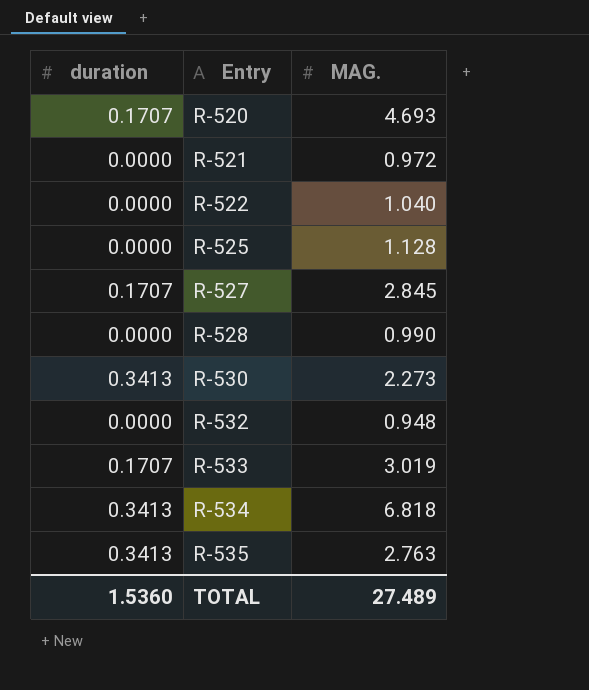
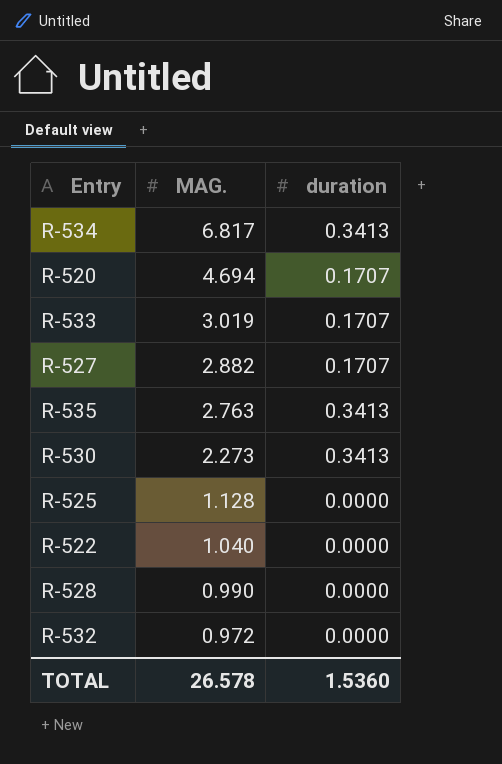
row order: Entry ascending -> MAG. descending
column duration | position: 1 -> 3
row R-521: 0.0000 | 0.972 -> none
R-534 | MAG.: 6.818 -> 6.817
R-520 | MAG.: 4.693 -> 4.694
R-527 | MAG.: 2.845 -> 2.882
R-532 | MAG.: 0.948 -> 0.972
TOTAL | MAG.: 27.489 -> 26.578

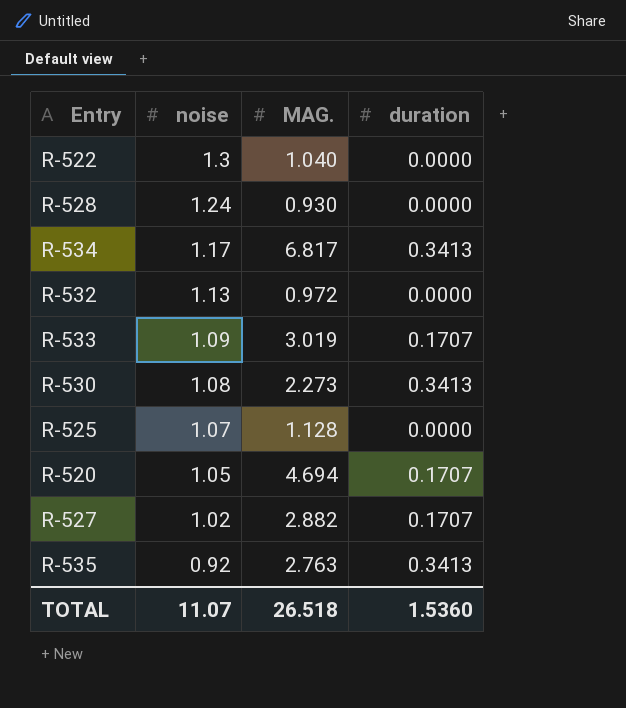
row order: MAG. descending -> noise descending
column noise | position: none -> 2
R-528 | MAG.: 0.990 -> 0.930
TOTAL | MAG.: 26.578 -> 26.518

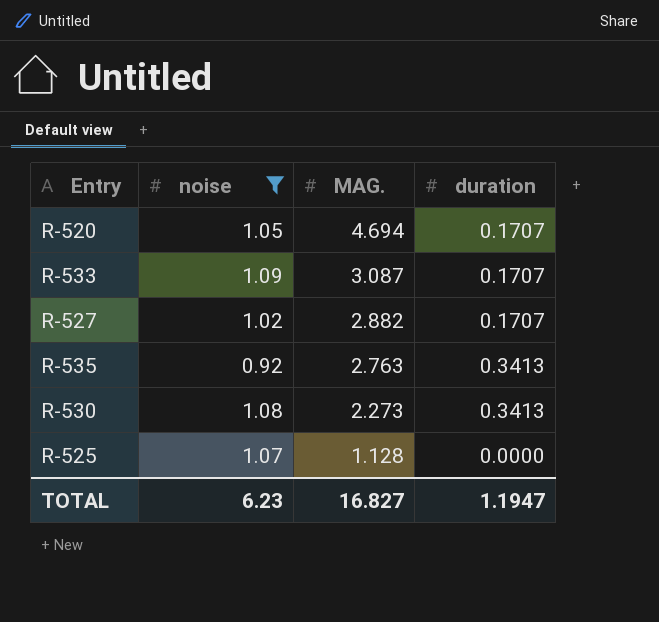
filter: none -> noise <= 1.09
row order: noise descending -> MAG. descending
R-533 | MAG.: 3.019 -> 3.087
TOTAL | noise: 11.07 -> 6.23
TOTAL | MAG.: 26.518 -> 16.827
TOTAL | duration: 1.5360 -> 1.1947

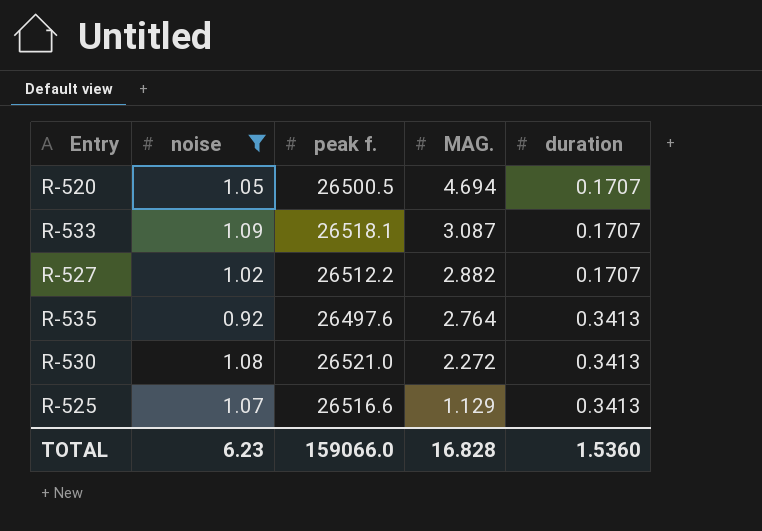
column peak f. | position: none -> 3
R-535 | MAG.: 2.763 -> 2.764
R-530 | MAG.: 2.273 -> 2.272
R-525 | MAG.: 1.128 -> 1.129
R-525 | duration: 0.0000 -> 0.3413
TOTAL | MAG.: 16.827 -> 16.828
TOTAL | duration: 1.1947 -> 1.5360

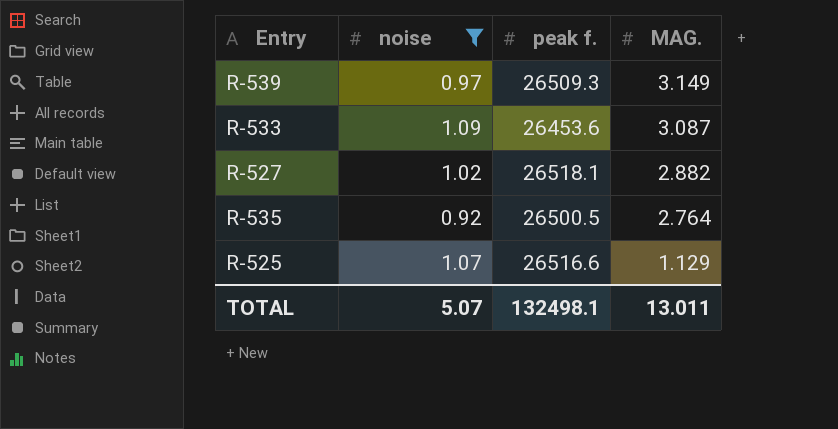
column duration | position: 5 -> none
row R-520: 1.05 | 26500.5 | 4.694 | 0.1707 -> none
row R-530: 1.08 | 26521.0 | 2.272 | 0.3413 -> none
row R-539: none -> 0.97 | 26509.3 | 3.149
R-533 | peak f.: 26518.1 -> 26453.6
R-527 | peak f.: 26512.2 -> 26518.1
R-535 | peak f.: 26497.6 -> 26500.5
TOTAL | noise: 6.23 -> 5.07
TOTAL | peak f.: 159066.0 -> 132498.1
TOTAL | MAG.: 16.828 -> 13.011

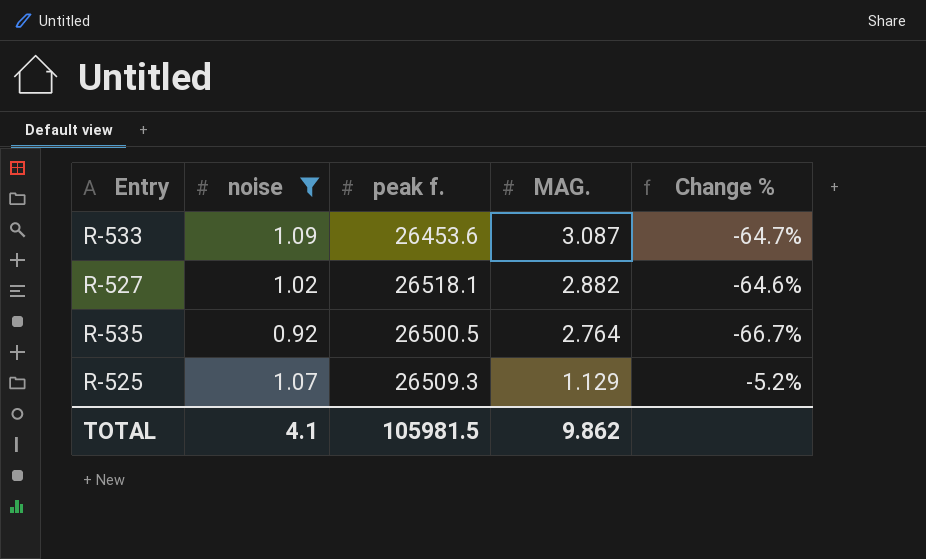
column Change % | formula: none -> ([noise] - [MAG.]) / [MAG.]
row R-539: 0.97 | 26509.3 | 3.149 -> none
R-525 | peak f.: 26516.6 -> 26509.3
TOTAL | noise: 5.07 -> 4.1
TOTAL | peak f.: 132498.1 -> 105981.5
TOTAL | MAG.: 13.011 -> 9.862

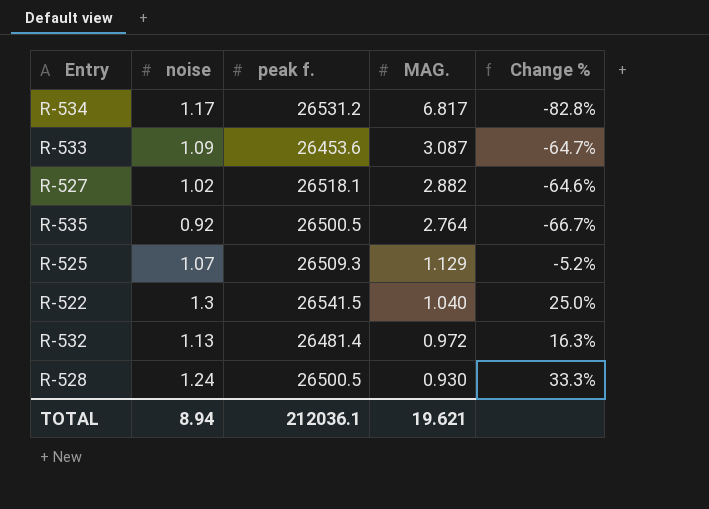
filter: noise <= 1.09 -> none
TOTAL | noise: 4.1 -> 8.94
TOTAL | peak f.: 105981.5 -> 212036.1
TOTAL | MAG.: 9.862 -> 19.621

